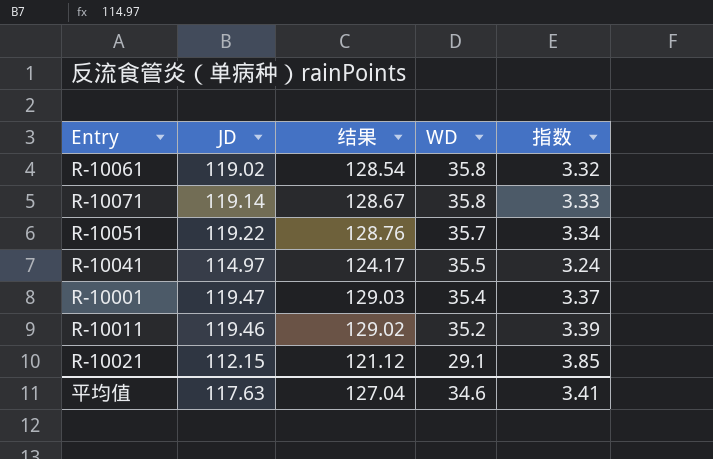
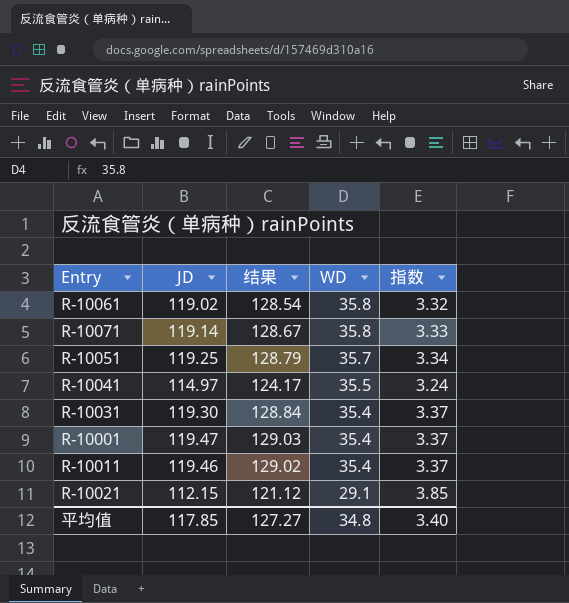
R-10051 | JD: 119.22 -> 119.25
R-10051 | 结果: 128.76 -> 128.79
row R-10031: none -> 119.30 | 128.84 | 35.4 | 3.37
R-10011 | WD: 35.2 -> 35.4
R-10011 | 指数: 3.39 -> 3.37
平均值 | JD: 117.63 -> 117.85
平均值 | 结果: 127.04 -> 127.27
平均值 | WD: 34.6 -> 34.8
平均值 | 指数: 3.41 -> 3.40

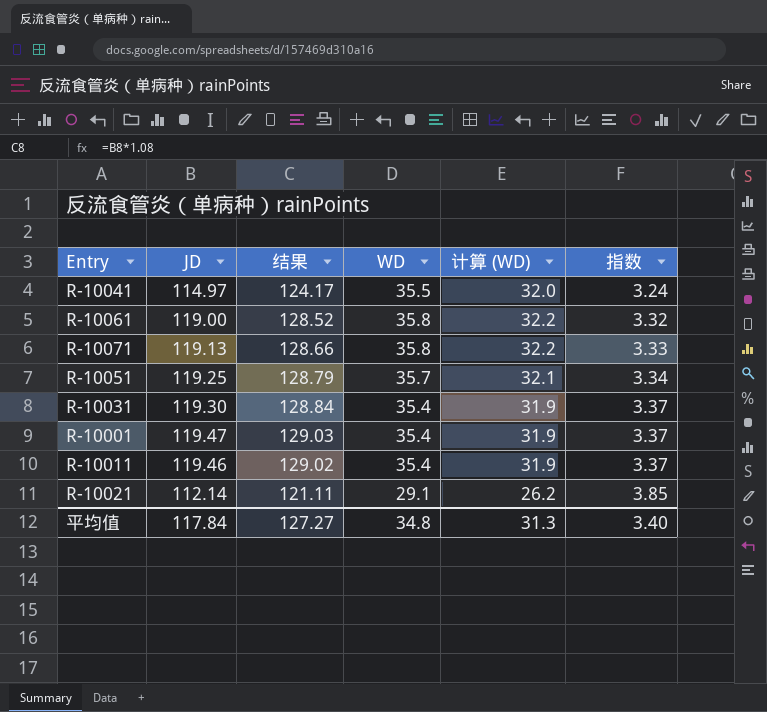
row order: WD descending -> 指数 ascending
column 计算 (WD) | formula: none -> [WD] * 0.9
R-10061 | JD: 119.02 -> 119.00
R-10061 | 结果: 128.54 -> 128.52
R-10071 | JD: 119.14 -> 119.13
R-10071 | 结果: 128.67 -> 128.66
R-10021 | JD: 112.15 -> 112.14
R-10021 | 结果: 121.12 -> 121.11
平均值 | JD: 117.85 -> 117.84

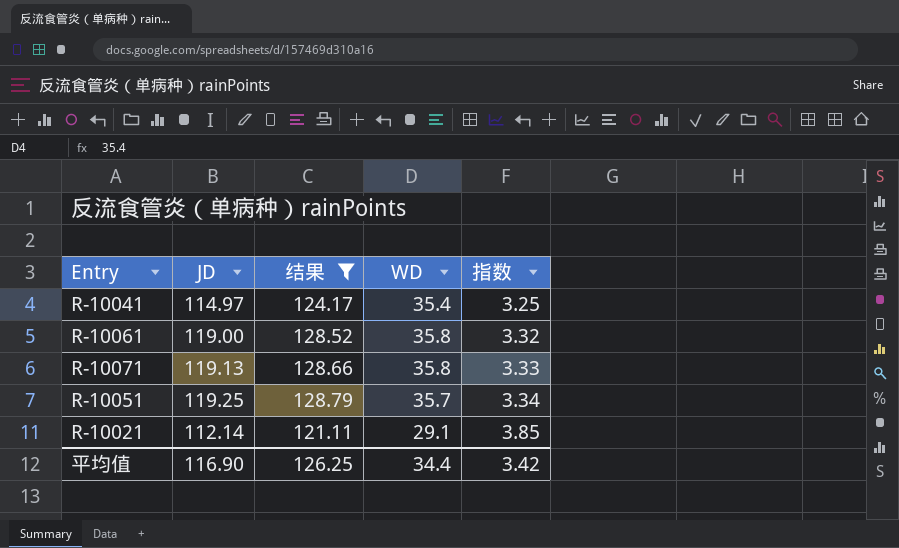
filter: none -> 结果 <= 128.79
column 计算 (WD) | formula: [WD] * 0.9 -> none
R-10041 | WD: 35.5 -> 35.4
R-10041 | 指数: 3.24 -> 3.25
平均值 | JD: 117.84 -> 116.90
平均值 | 结果: 127.27 -> 126.25
平均值 | WD: 34.8 -> 34.4
平均值 | 指数: 3.40 -> 3.42

